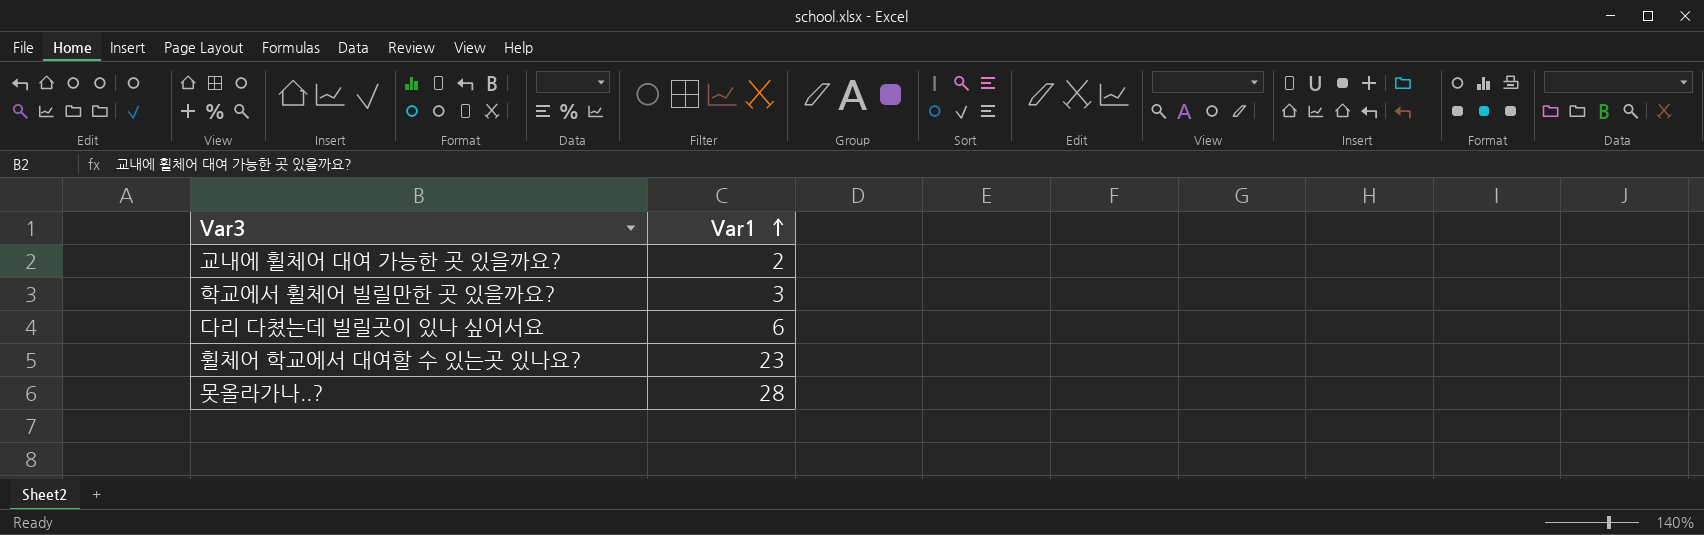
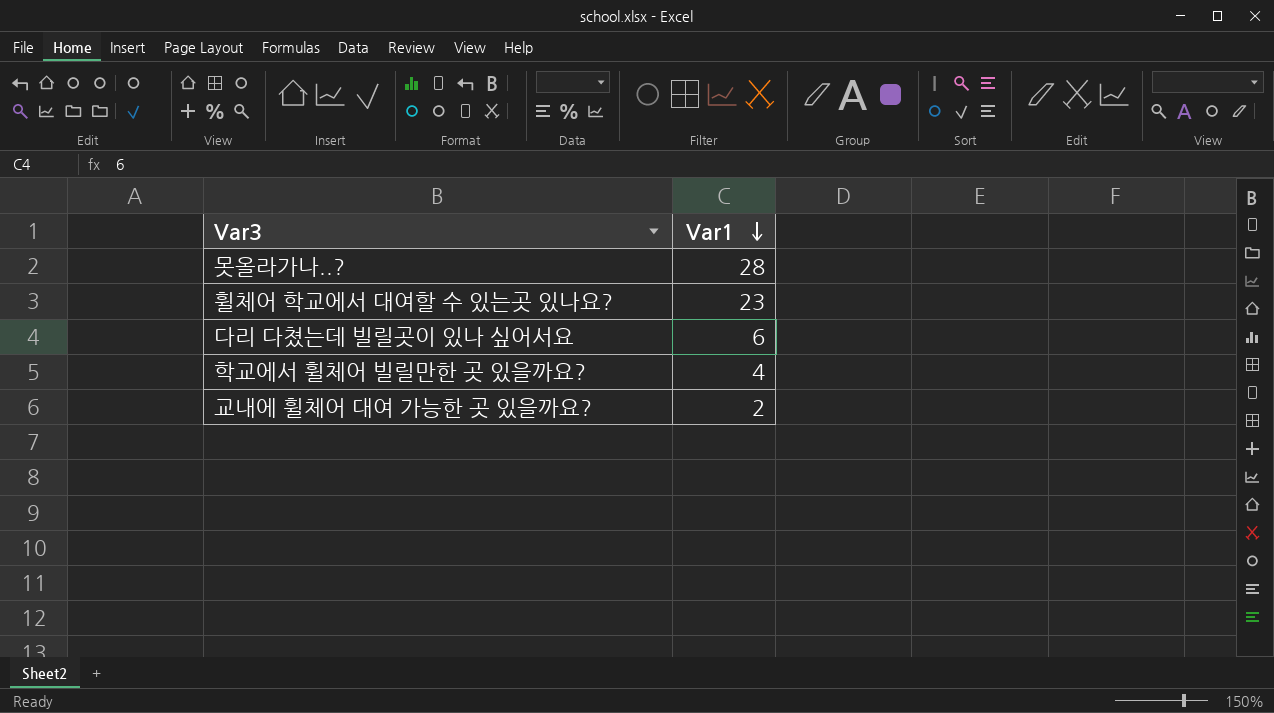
row order: Var1 ascending -> Var1 descending
학교에서 휠체어 빌릴만한 곳 있을까요? | Var1: 3 -> 4

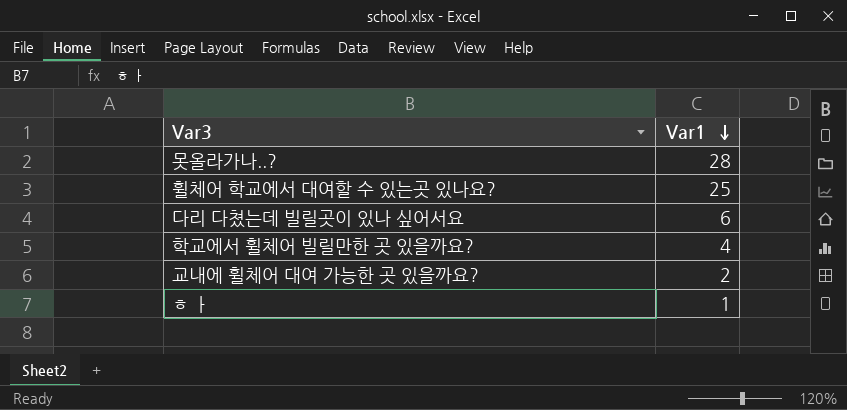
휠체어 학교에서 대여할 수 있는곳 있나요? | Var1: 23 -> 25
row ㅎ ㅏ: none -> 1

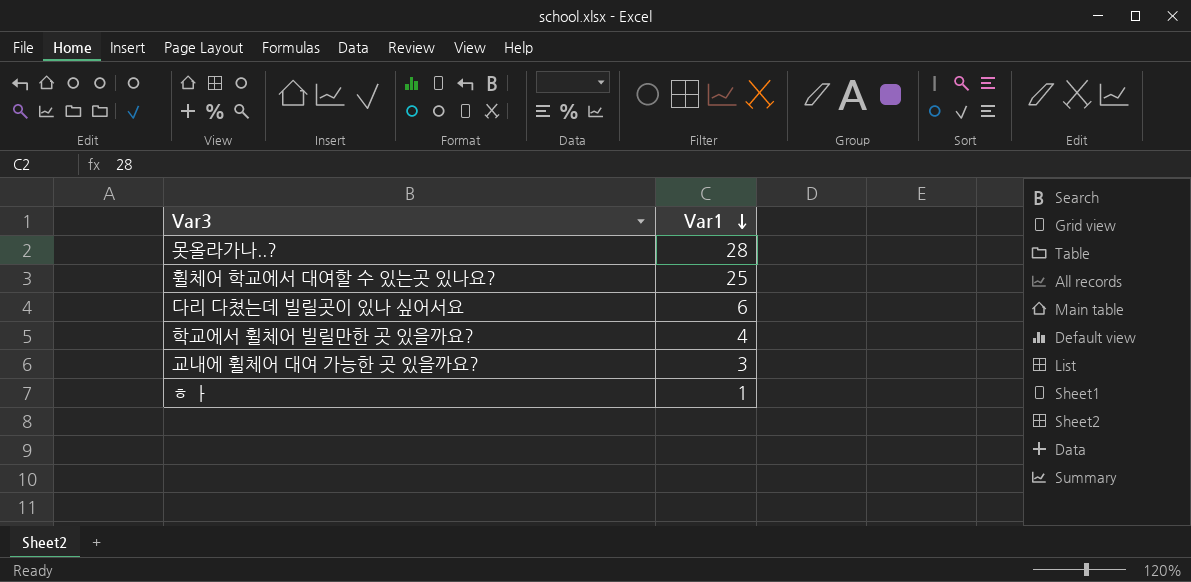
교내에 휠체어 대여 가능한 곳 있을까요? | Var1: 2 -> 3

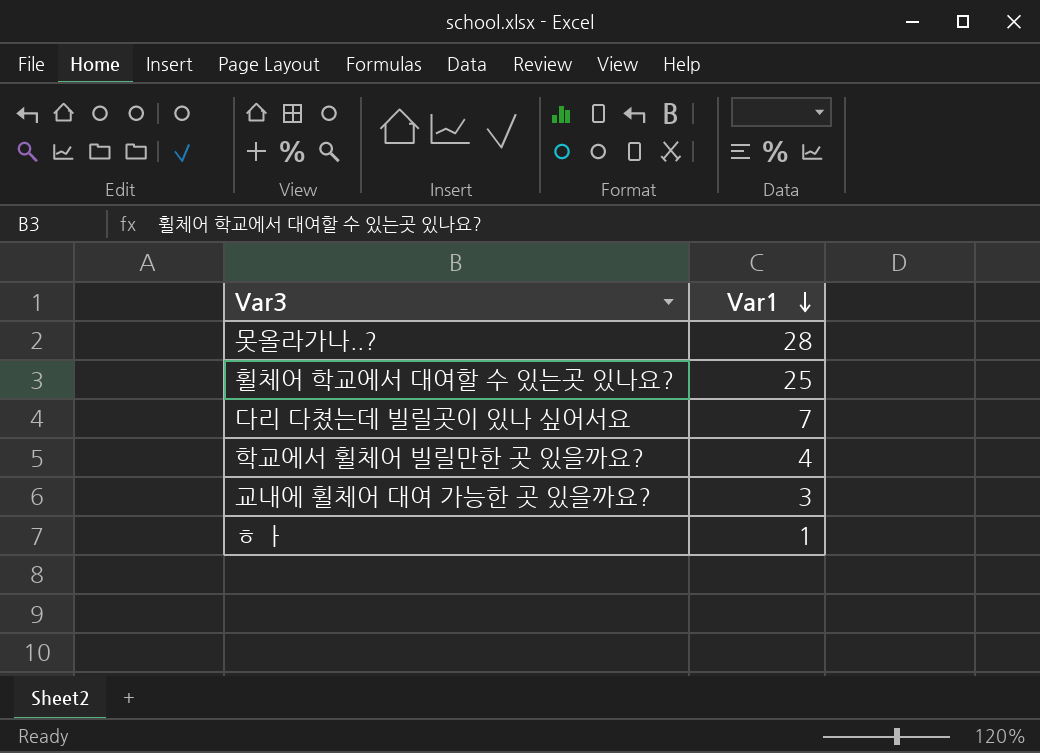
다리 다쳤는데 빌릴곳이 있나 싶어서요 | Var1: 6 -> 7

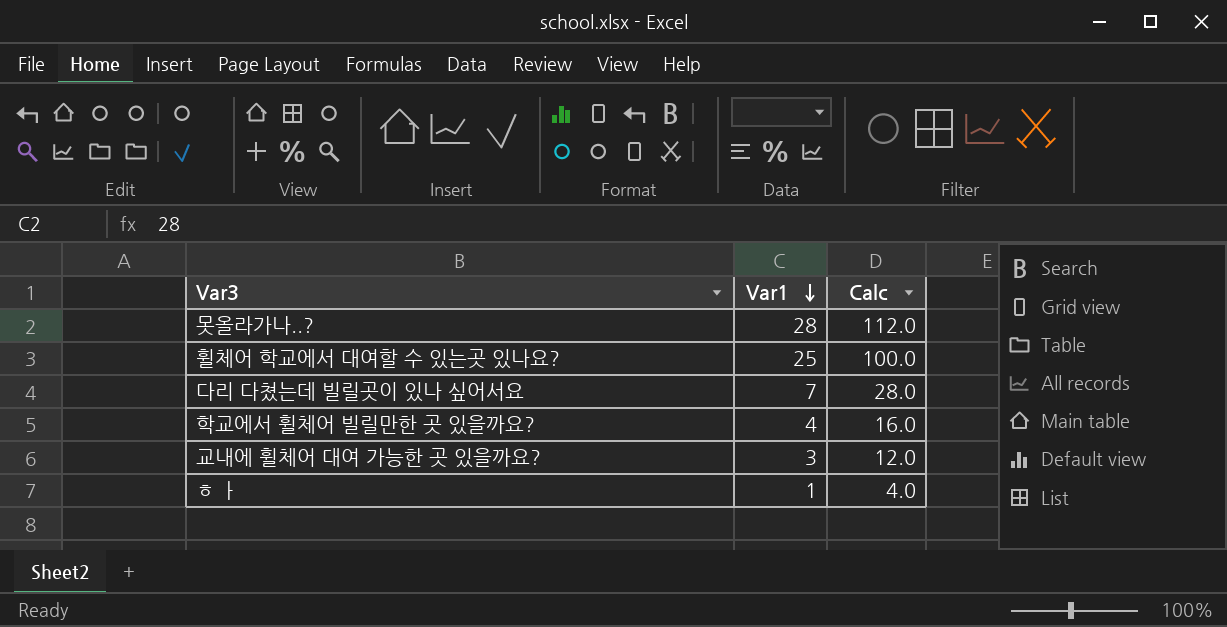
column Calc | formula: none -> [Var1] * 4

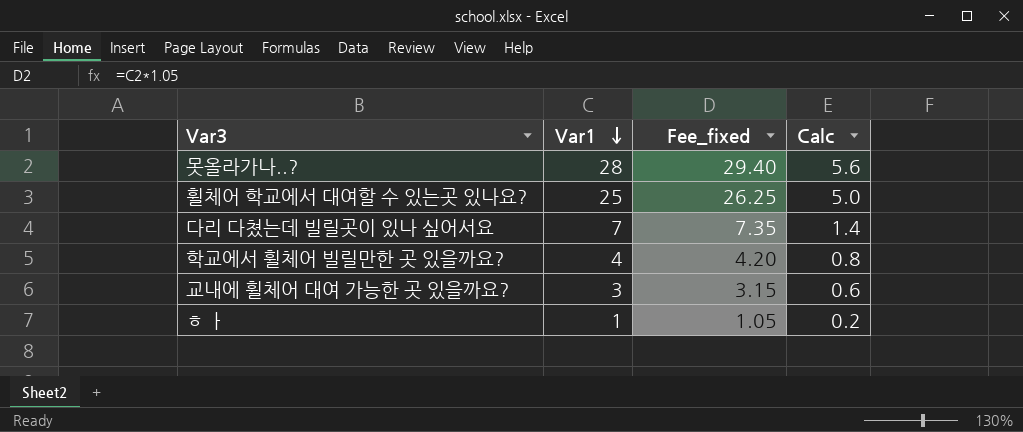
column Fee_fixed | formula: none -> [Var1] * 1.05
column Calc | formula: [Var1] * 4 -> [Var1] * 0.2

